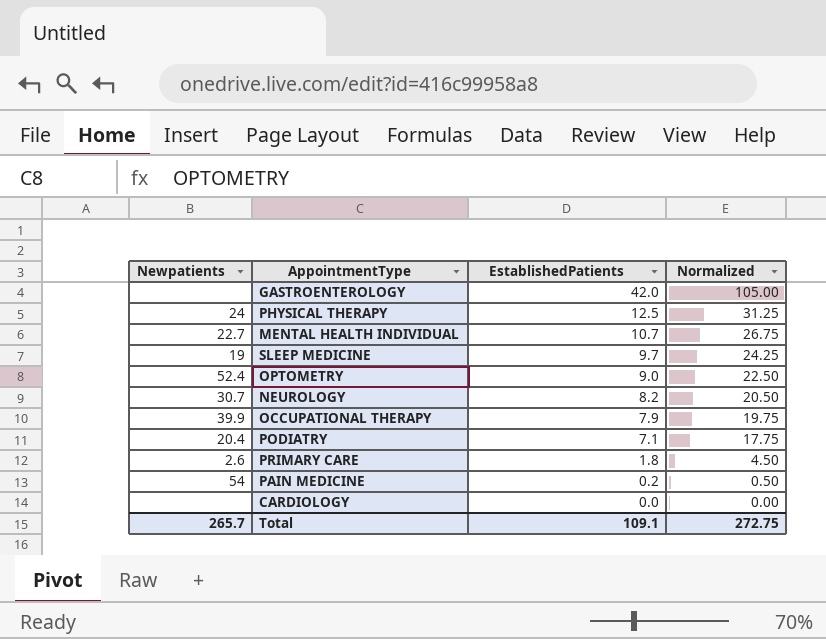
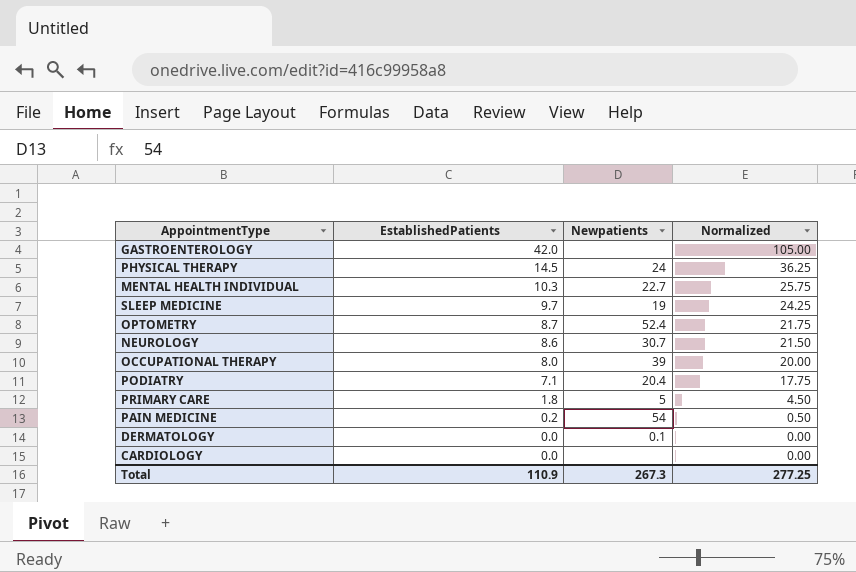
column Newpatients | position: 1 -> 3
PHYSICAL THERAPY | EstablishedPatients: 12.5 -> 14.5
PHYSICAL THERAPY | Normalized: 31.25 -> 36.25
MENTAL HEALTH INDIVIDUAL | EstablishedPatients: 10.7 -> 10.3
MENTAL HEALTH INDIVIDUAL | Normalized: 26.75 -> 25.75
OPTOMETRY | EstablishedPatients: 9.0 -> 8.7
OPTOMETRY | Normalized: 22.50 -> 21.75
NEUROLOGY | EstablishedPatients: 8.2 -> 8.6
NEUROLOGY | Normalized: 20.50 -> 21.50
OCCUPATIONAL THERAPY | EstablishedPatients: 7.9 -> 8.0
OCCUPATIONAL THERAPY | Newpatients: 39.9 -> 39
OCCUPATIONAL THERAPY | Normalized: 19.75 -> 20.00
PRIMARY CARE | Newpatients: 2.6 -> 5
row DERMATOLOGY: none -> 0.0 | 0.1 | 0.00
Total | EstablishedPatients: 109.1 -> 110.9
Total | Newpatients: 265.7 -> 267.3
Total | Normalized: 272.75 -> 277.25

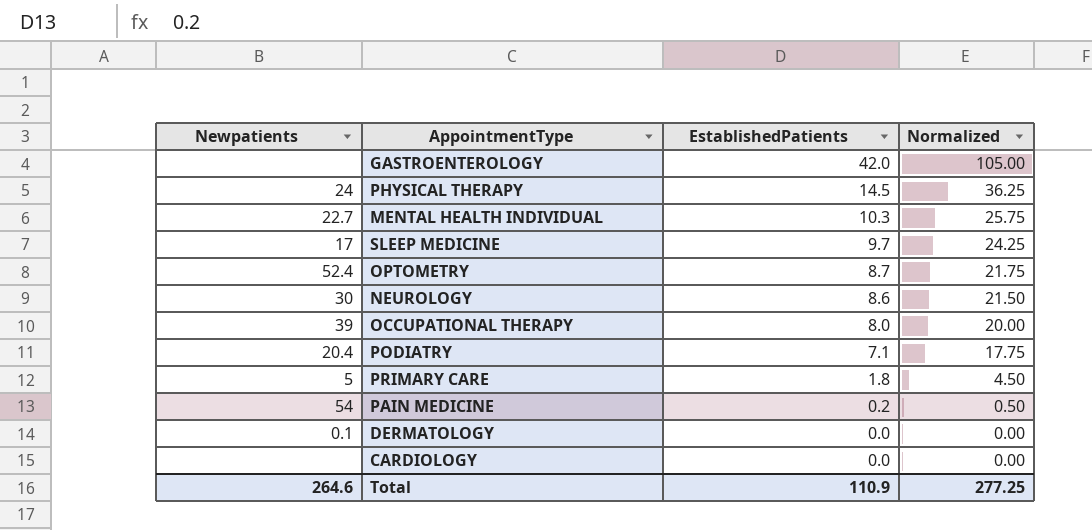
column Newpatients | position: 3 -> 1
SLEEP MEDICINE | Newpatients: 19 -> 17
NEUROLOGY | Newpatients: 30.7 -> 30
Total | Newpatients: 267.3 -> 264.6

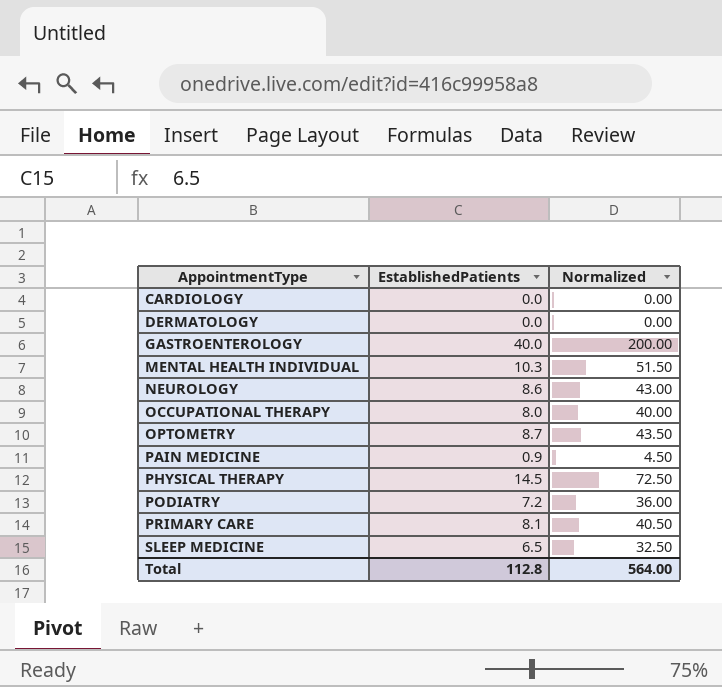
row order: EstablishedPatients descending -> AppointmentType ascending
column Newpatients | position: 1 -> none
column Normalized | formula: [EstablishedPatients] * 2.5 -> [EstablishedPatients] * 5
GASTROENTEROLOGY | EstablishedPatients: 42.0 -> 40.0
PAIN MEDICINE | EstablishedPatients: 0.2 -> 0.9
PODIATRY | EstablishedPatients: 7.1 -> 7.2
PRIMARY CARE | EstablishedPatients: 1.8 -> 8.1
SLEEP MEDICINE | EstablishedPatients: 9.7 -> 6.5
Total | EstablishedPatients: 110.9 -> 112.8
Total | Normalized: 277.25 -> 564.00

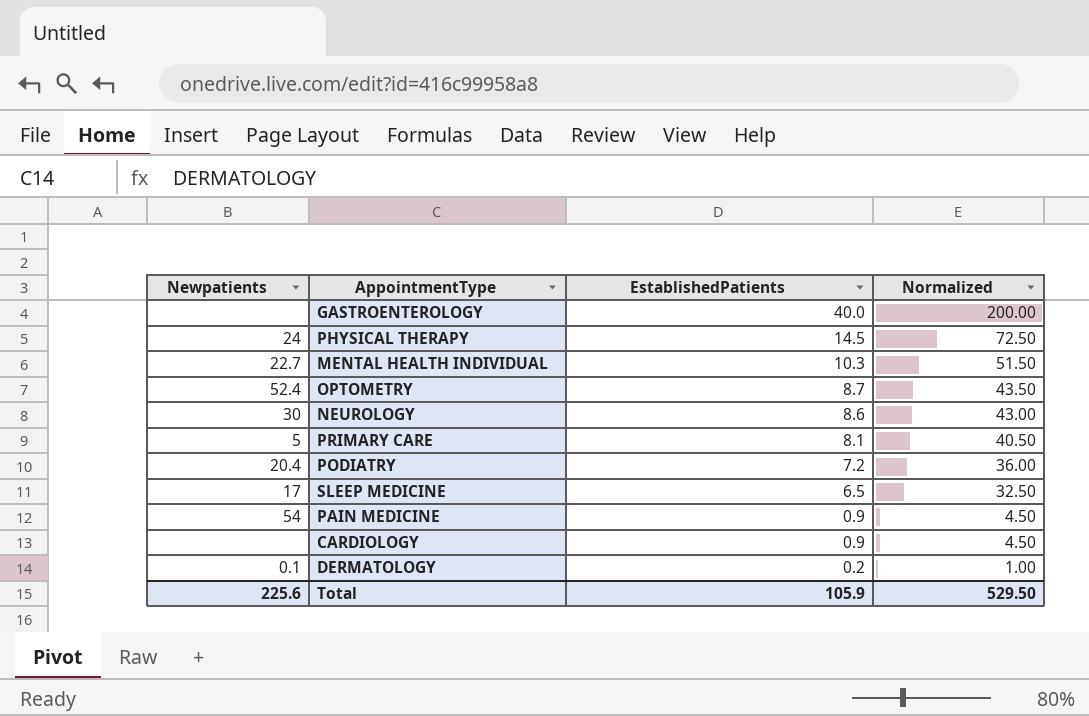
row order: AppointmentType ascending -> EstablishedPatients descending
column Newpatients | position: none -> 1
row OCCUPATIONAL THERAPY: 8.0 | 40.00 -> none
CARDIOLOGY | EstablishedPatients: 0.0 -> 0.9
CARDIOLOGY | Normalized: 0.00 -> 4.50
DERMATOLOGY | EstablishedPatients: 0.0 -> 0.2
DERMATOLOGY | Normalized: 0.00 -> 1.00
Total | EstablishedPatients: 112.8 -> 105.9
Total | Normalized: 564.00 -> 529.50

